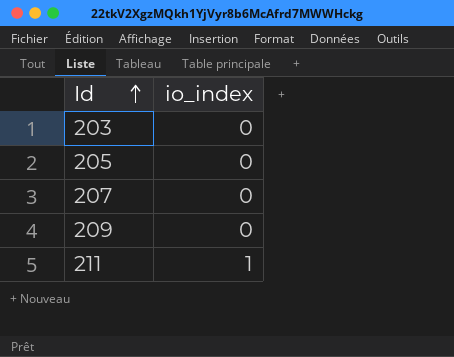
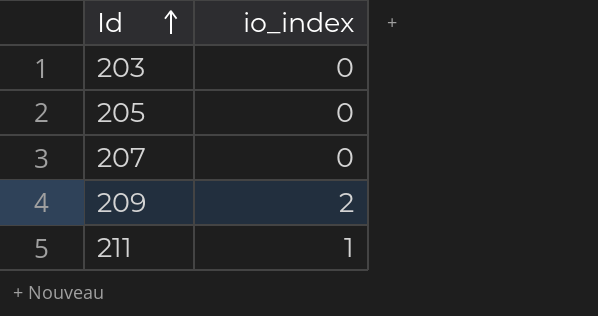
209 | io_index: 0 -> 2

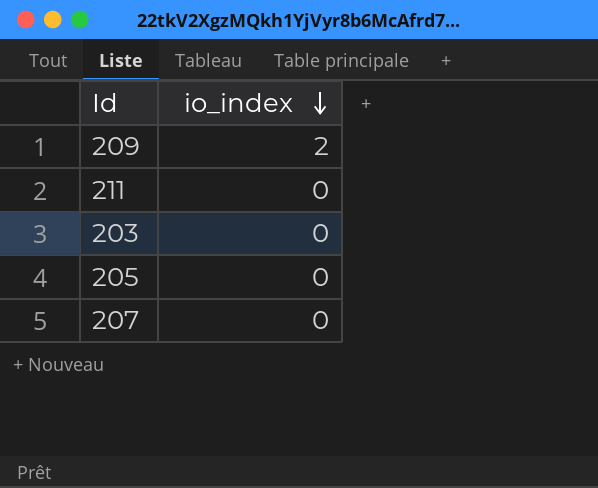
row order: Id ascending -> io_index descending
211 | io_index: 1 -> 0

